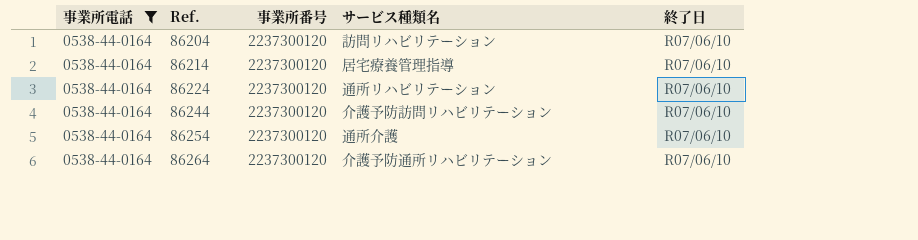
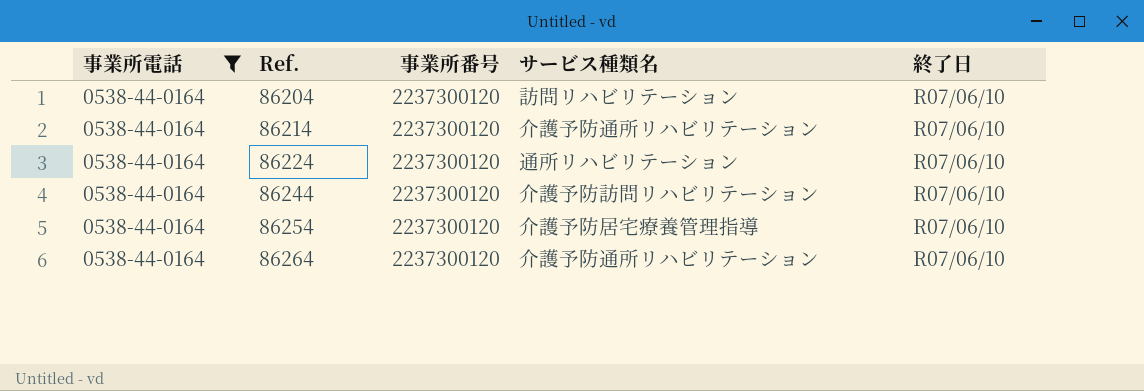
86214 | サービス種類名: 居宅療養管理指導 -> 介護予防通所リハビリテーション
86254 | サービス種類名: 通所介護 -> 介護予防居宅療養管理指導

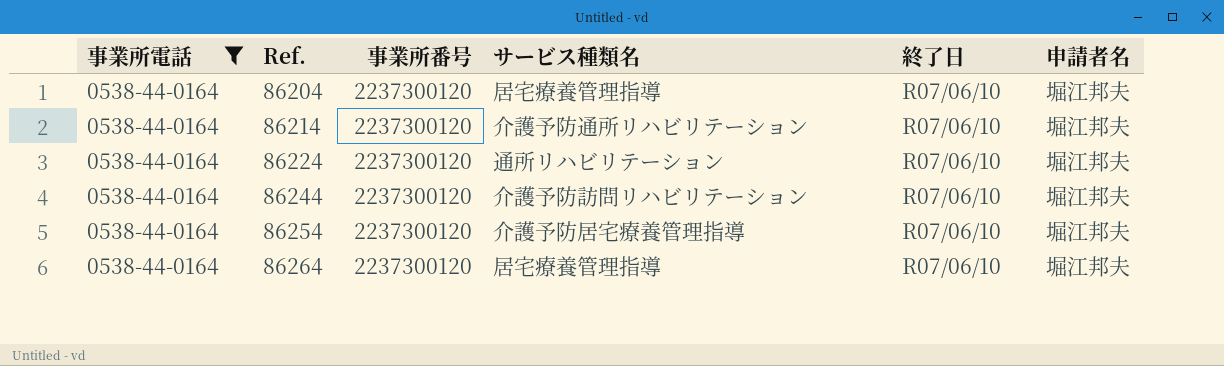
column 申請者名 | position: none -> 6
86204 | サービス種類名: 訪問リハビリテーション -> 居宅療養管理指導
86264 | サービス種類名: 介護予防通所リハビリテーション -> 居宅療養管理指導

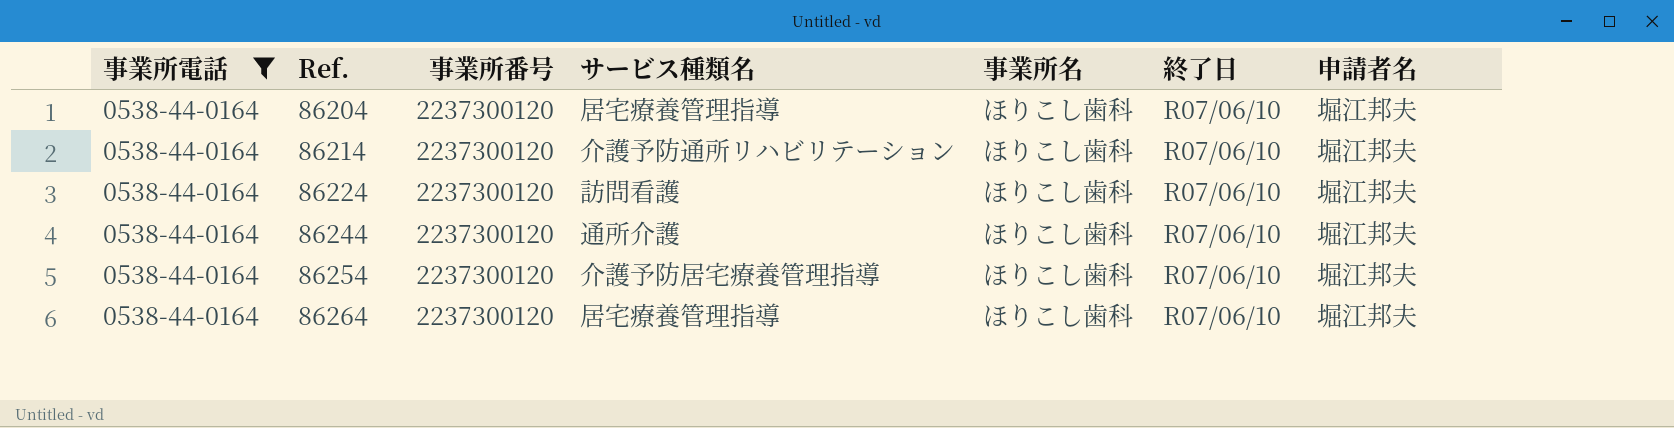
column 事業所名 | position: none -> 5
86224 | サービス種類名: 通所リハビリテーション -> 訪問看護
86244 | サービス種類名: 介護予防訪問リハビリテーション -> 通所介護

